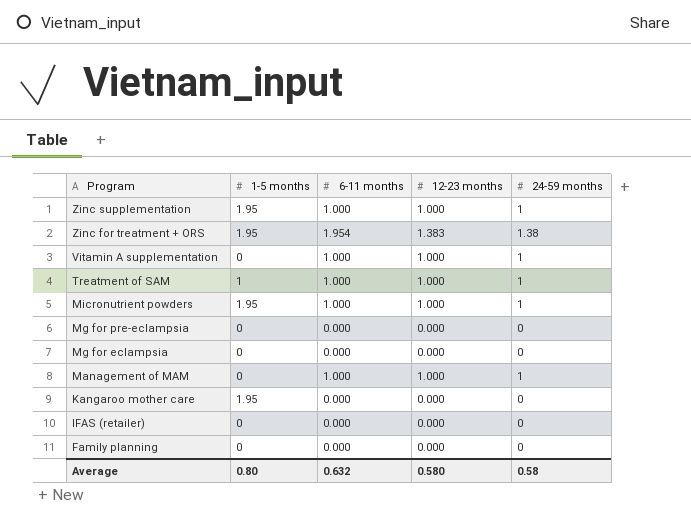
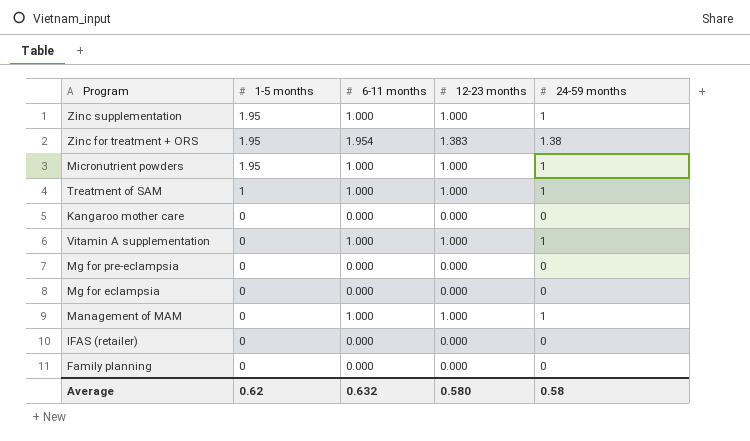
row order: Program descending -> 1-5 months descending
Kangaroo mother care | 1-5 months: 1.95 -> 0
Average | 1-5 months: 0.80 -> 0.62

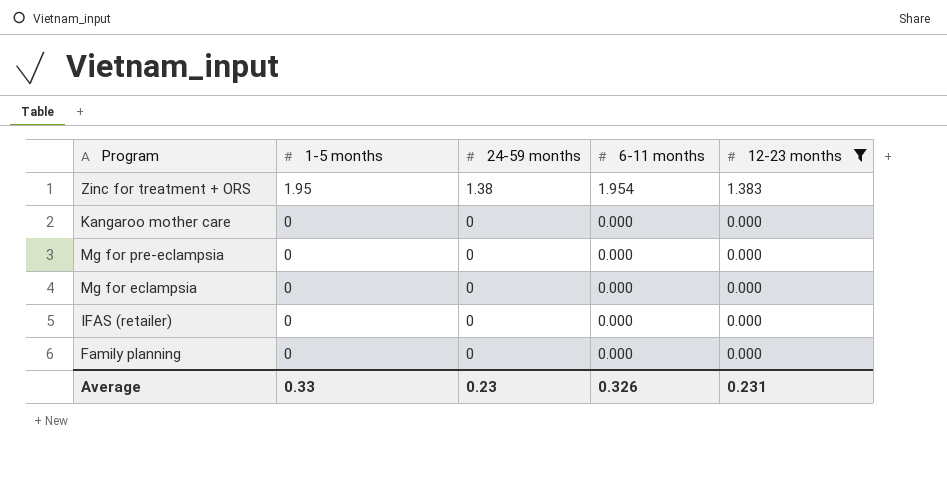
filter: none -> 12-23 months != 1.000
column 24-59 months | position: 5 -> 3
Average | 1-5 months: 0.62 -> 0.33
Average | 24-59 months: 0.58 -> 0.23
Average | 6-11 months: 0.632 -> 0.326
Average | 12-23 months: 0.580 -> 0.231

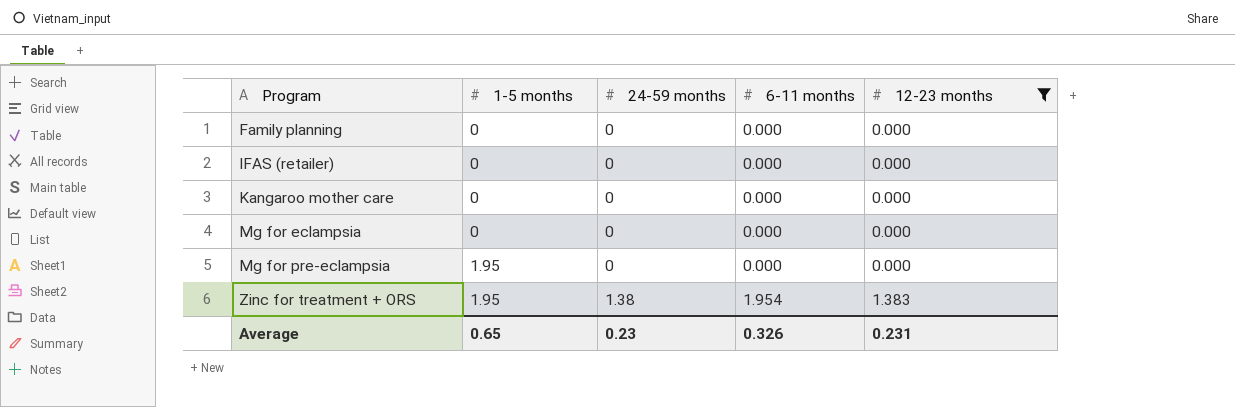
row order: 1-5 months descending -> Program ascending
Mg for pre-eclampsia | 1-5 months: 0 -> 1.95
Average | 1-5 months: 0.33 -> 0.65

